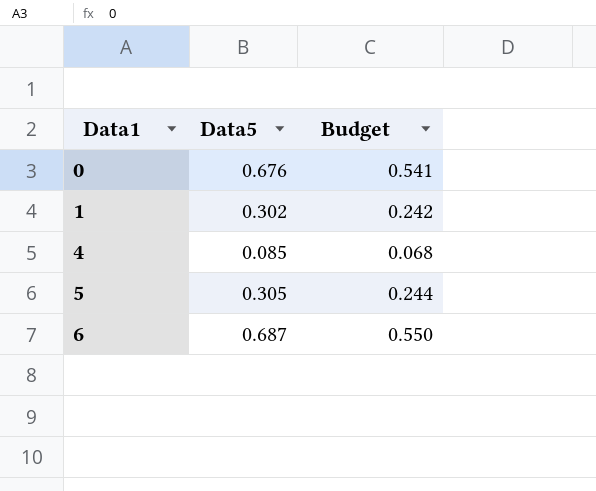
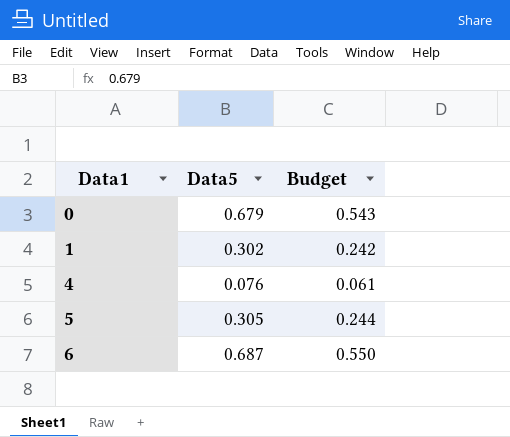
0 | Data5: 0.676 -> 0.679
0 | Budget: 0.541 -> 0.543
4 | Data5: 0.085 -> 0.076
4 | Budget: 0.068 -> 0.061

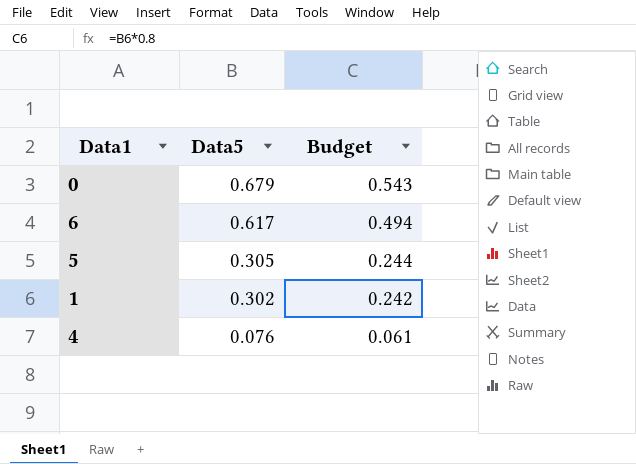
row order: Data1 ascending -> Data5 descending
6 | Data5: 0.687 -> 0.617
6 | Budget: 0.550 -> 0.494

